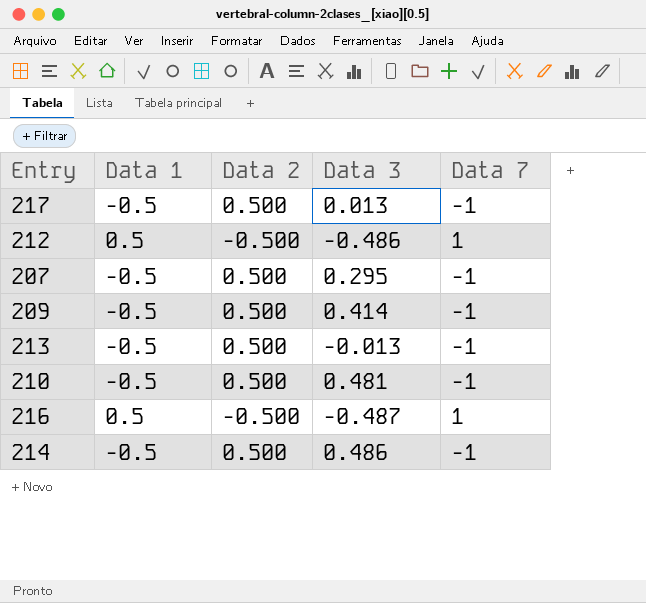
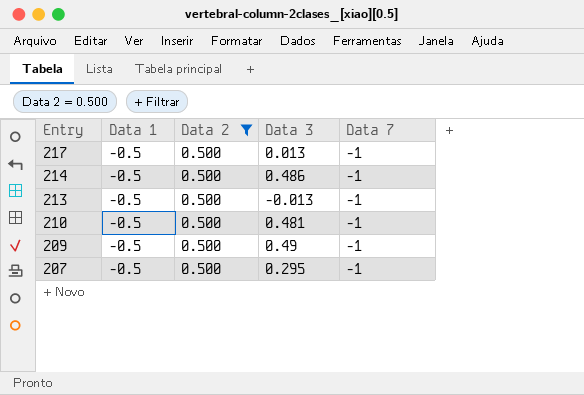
filter: none -> Data 2 = 0.500
row order: none -> Entry descending
209 | Data 3: 0.414 -> 0.49

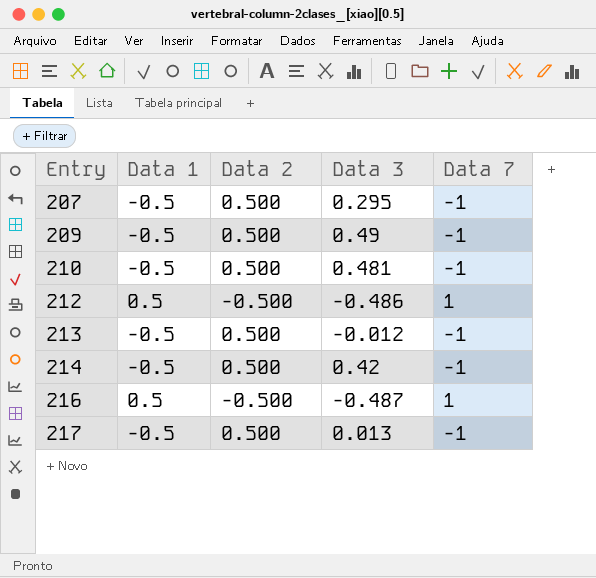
filter: Data 2 = 0.500 -> none
row order: Entry descending -> Entry ascending
213 | Data 3: -0.013 -> -0.012
214 | Data 3: 0.486 -> 0.42

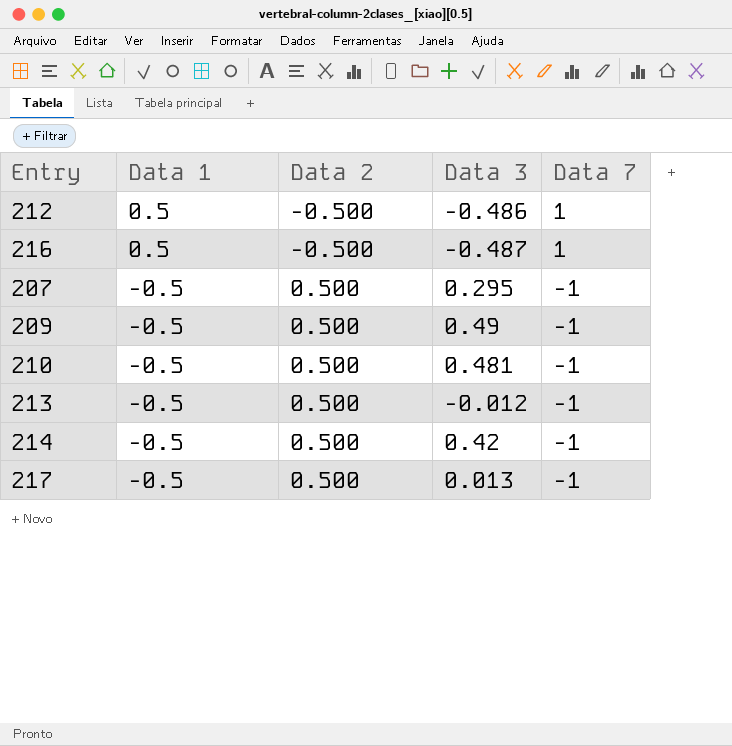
row order: Entry ascending -> Data 1 descending

